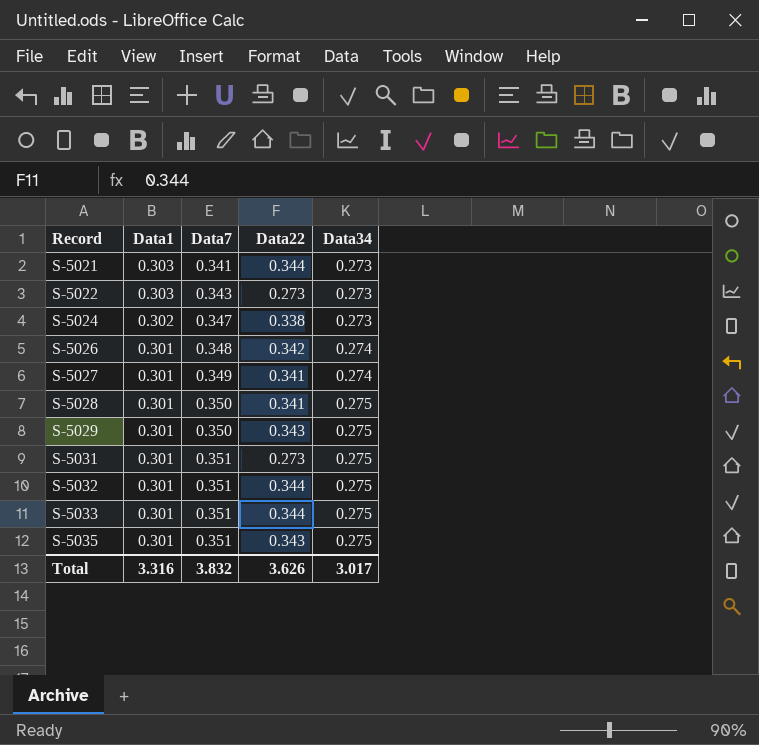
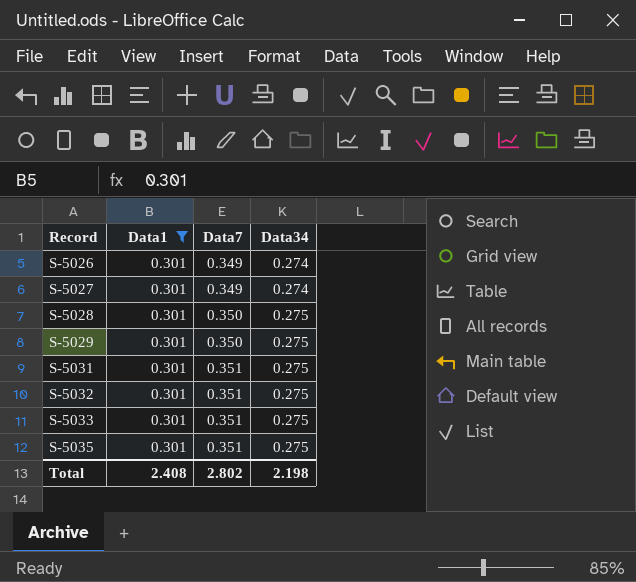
filter: none -> Data1 = 0.301
column Data22 | position: 4 -> none
S-5026 | Data7: 0.348 -> 0.349
Total | Data1: 3.316 -> 2.408
Total | Data7: 3.832 -> 2.802
Total | Data34: 3.017 -> 2.198

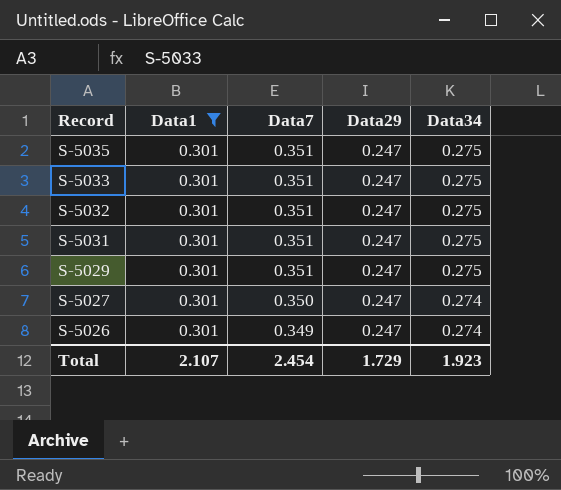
row order: Record ascending -> Record descending
column Data29 | position: none -> 4
row S-5028: 0.301 | 0.350 | 0.275 -> none
S-5029 | Data7: 0.350 -> 0.351
S-5027 | Data7: 0.349 -> 0.350
Total | Data1: 2.408 -> 2.107
Total | Data7: 2.802 -> 2.454
Total | Data34: 2.198 -> 1.923

